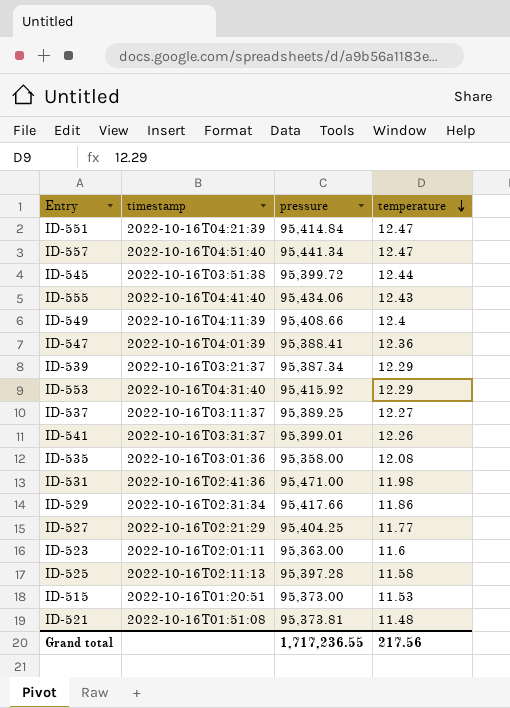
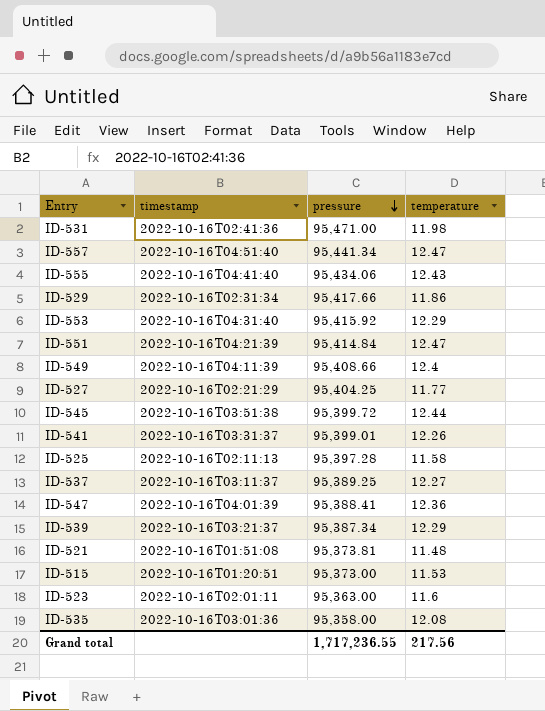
row order: temperature descending -> pressure descending

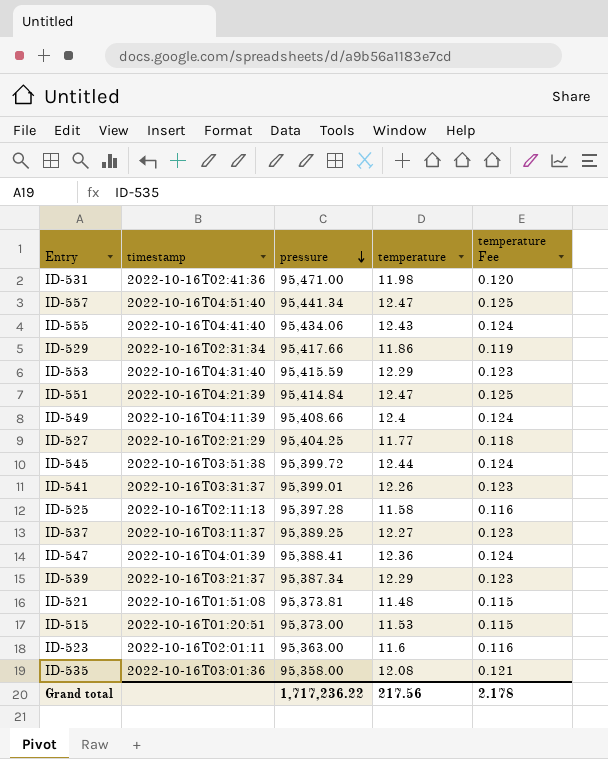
column temperature Fee | formula: none -> [temperature] * 0.01
ID-553 | pressure: 95,415.92 -> 95,415.59
Grand total | pressure: 1,717,236.55 -> 1,717,236.22

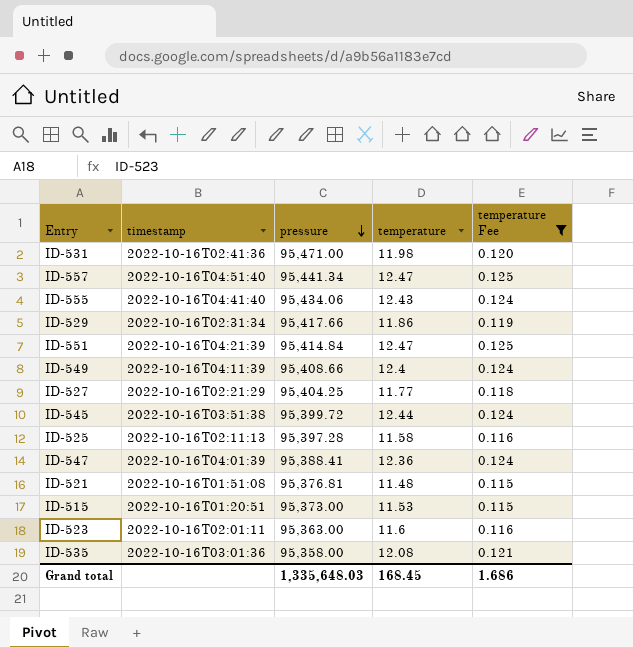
filter: none -> temperature Fee != 0.123
ID-521 | pressure: 95,373.81 -> 95,376.81
Grand total | pressure: 1,717,236.22 -> 1,335,648.03
Grand total | temperature: 217.56 -> 168.45
Grand total | temperature Fee: 2.178 -> 1.686

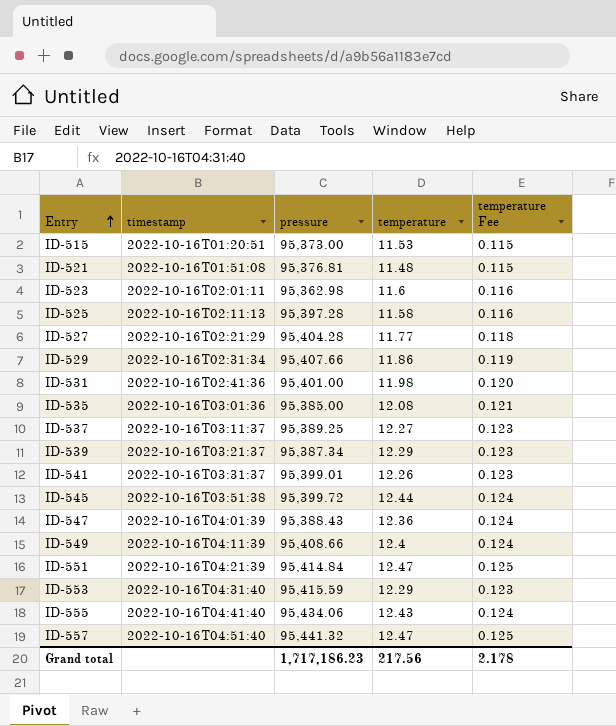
filter: temperature Fee != 0.123 -> none
row order: pressure descending -> Entry ascending
ID-523 | pressure: 95,363.00 -> 95,362.98
ID-527 | pressure: 95,404.25 -> 95,404.28
ID-529 | pressure: 95,417.66 -> 95,407.66
ID-531 | pressure: 95,471.00 -> 95,401.00
ID-535 | pressure: 95,358.00 -> 95,385.00
ID-547 | pressure: 95,388.41 -> 95,388.43
ID-557 | pressure: 95,441.34 -> 95,441.32
Grand total | pressure: 1,335,648.03 -> 1,717,186.23
Grand total | temperature: 168.45 -> 217.56
Grand total | temperature Fee: 1.686 -> 2.178

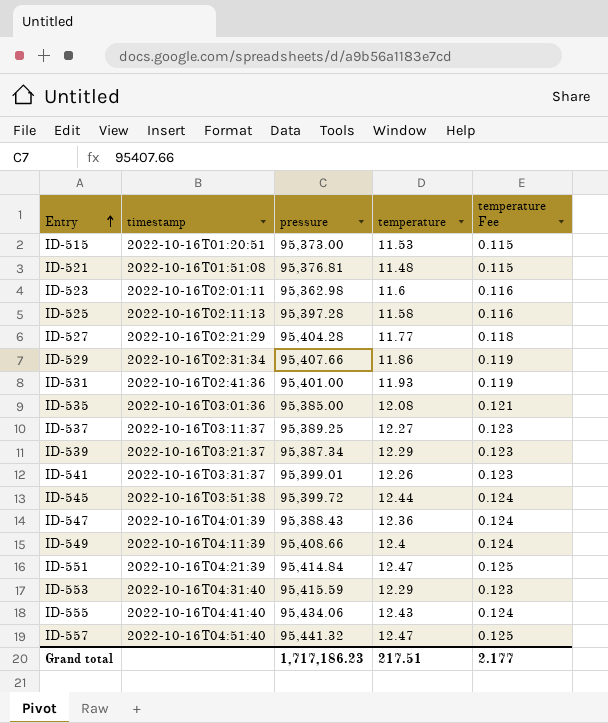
ID-531 | temperature: 11.98 -> 11.93
ID-531 | temperature Fee: 0.120 -> 0.119
Grand total | temperature: 217.56 -> 217.51
Grand total | temperature Fee: 2.178 -> 2.177

